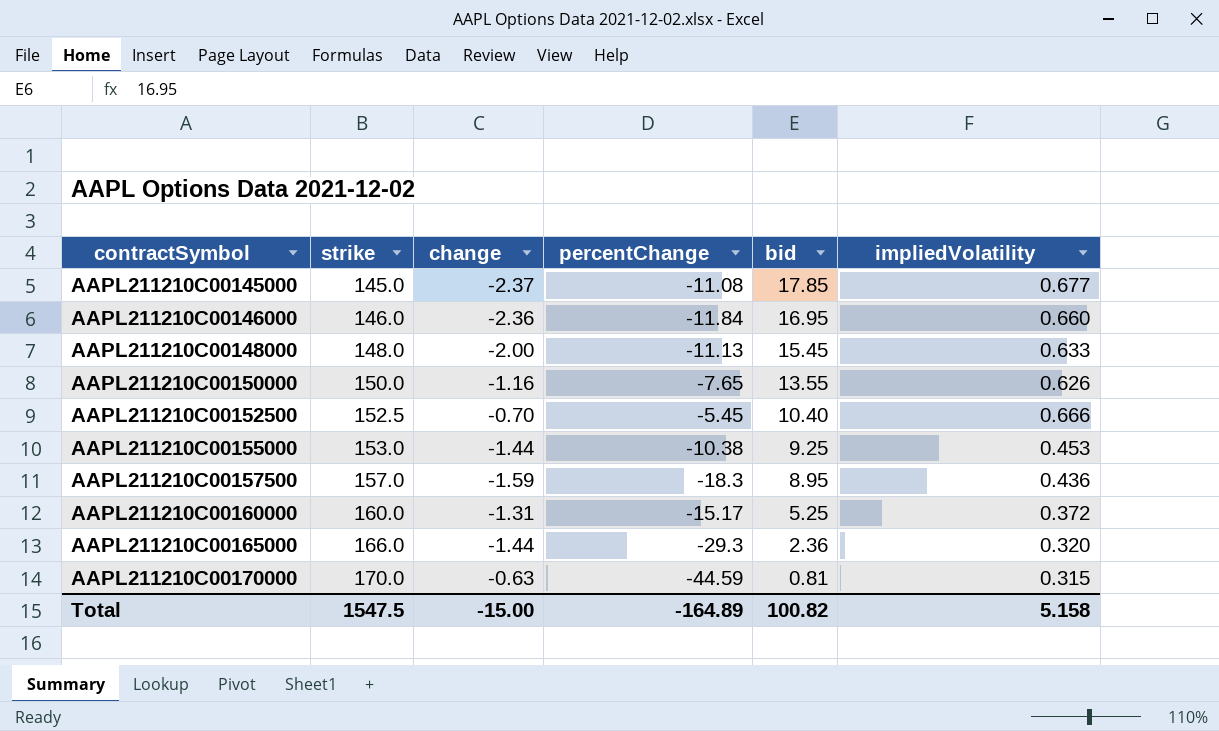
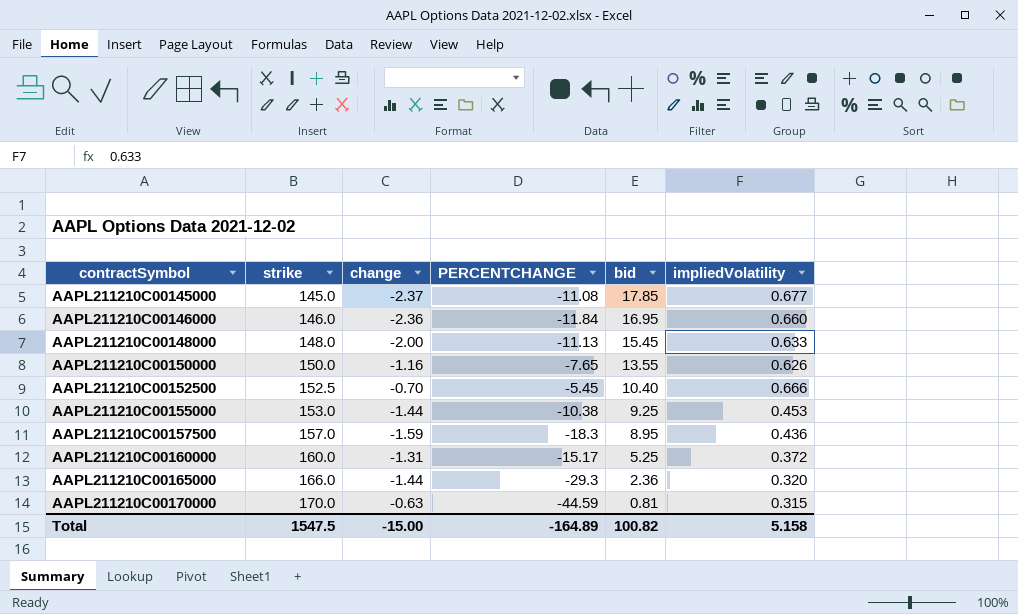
column name: percentChange -> PERCENTCHANGE

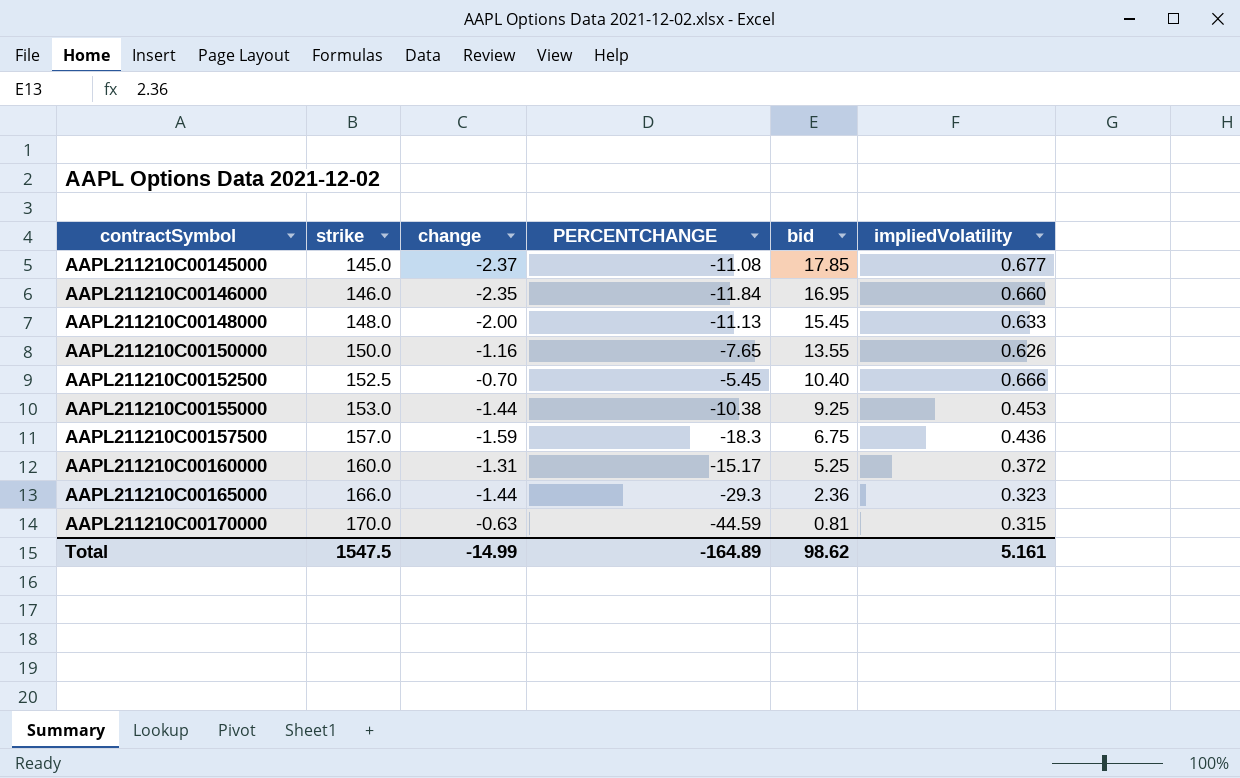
AAPL211210C00146000 | change: -2.36 -> -2.35
AAPL211210C00157500 | bid: 8.95 -> 6.75
AAPL211210C00165000 | impliedVolatility: 0.320 -> 0.323
Total | change: -15.00 -> -14.99
Total | bid: 100.82 -> 98.62
Total | impliedVolatility: 5.158 -> 5.161

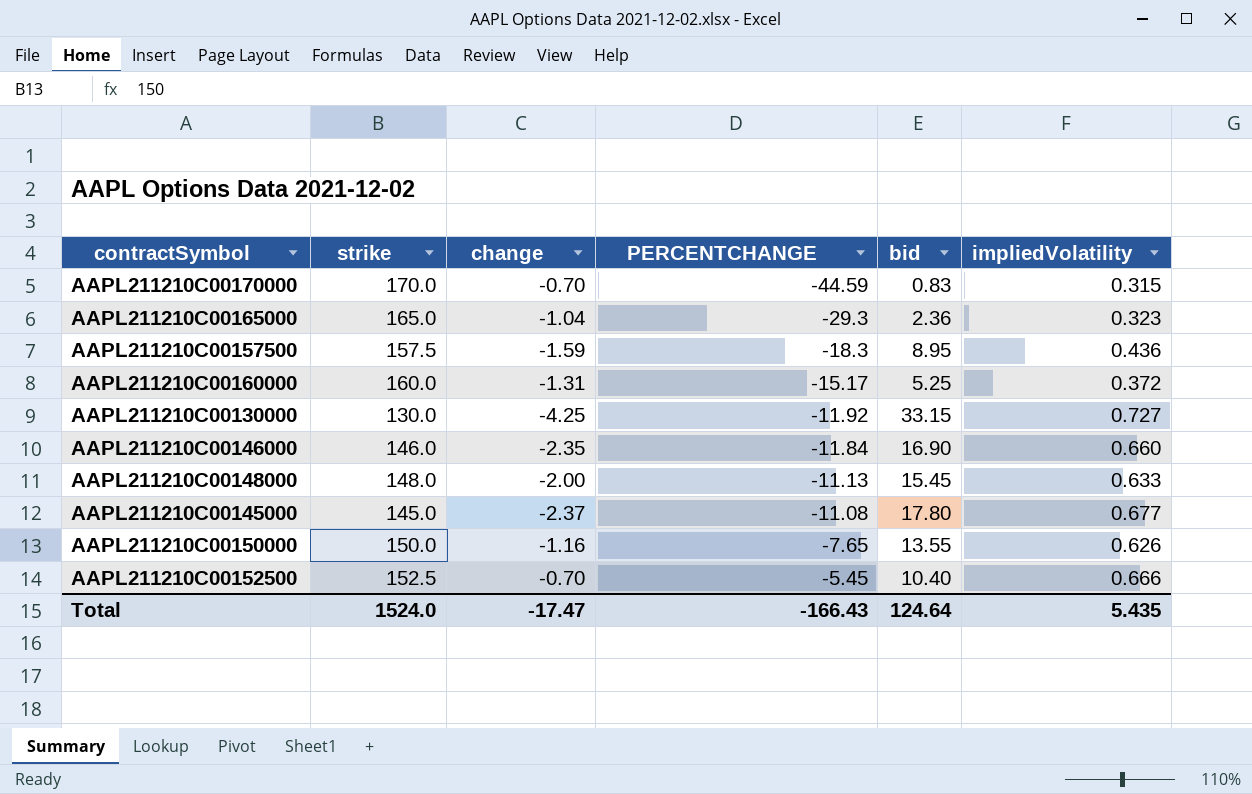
row order: contractSymbol ascending -> PERCENTCHANGE ascending
row AAPL211210C00155000: 153.0 | -1.44 | -10.38 | 9.25 | 0.453 -> none
AAPL211210C00170000 | change: -0.63 -> -0.70
AAPL211210C00170000 | bid: 0.81 -> 0.83
AAPL211210C00165000 | strike: 166.0 -> 165.0
AAPL211210C00165000 | change: -1.44 -> -1.04
AAPL211210C00157500 | strike: 157.0 -> 157.5
AAPL211210C00157500 | bid: 6.75 -> 8.95
row AAPL211210C00130000: none -> 130.0 | -4.25 | -11.92 | 33.15 | 0.727
AAPL211210C00146000 | bid: 16.95 -> 16.90
AAPL211210C00145000 | bid: 17.85 -> 17.80
Total | strike: 1547.5 -> 1524.0
Total | change: -14.99 -> -17.47
Total | PERCENTCHANGE: -164.89 -> -166.43
Total | bid: 98.62 -> 124.64
Total | impliedVolatility: 5.161 -> 5.435

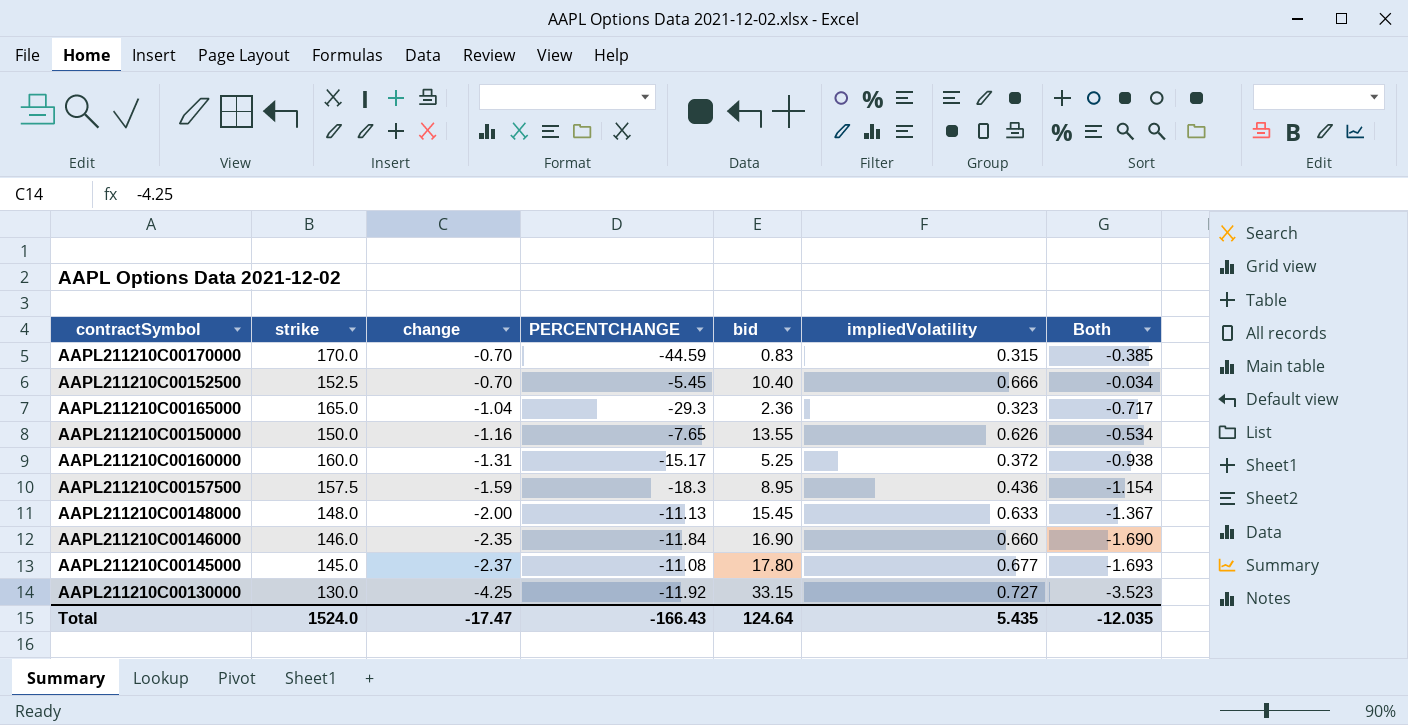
row order: PERCENTCHANGE ascending -> change descending
column Both | formula: none -> [change] + [impliedVolatility]

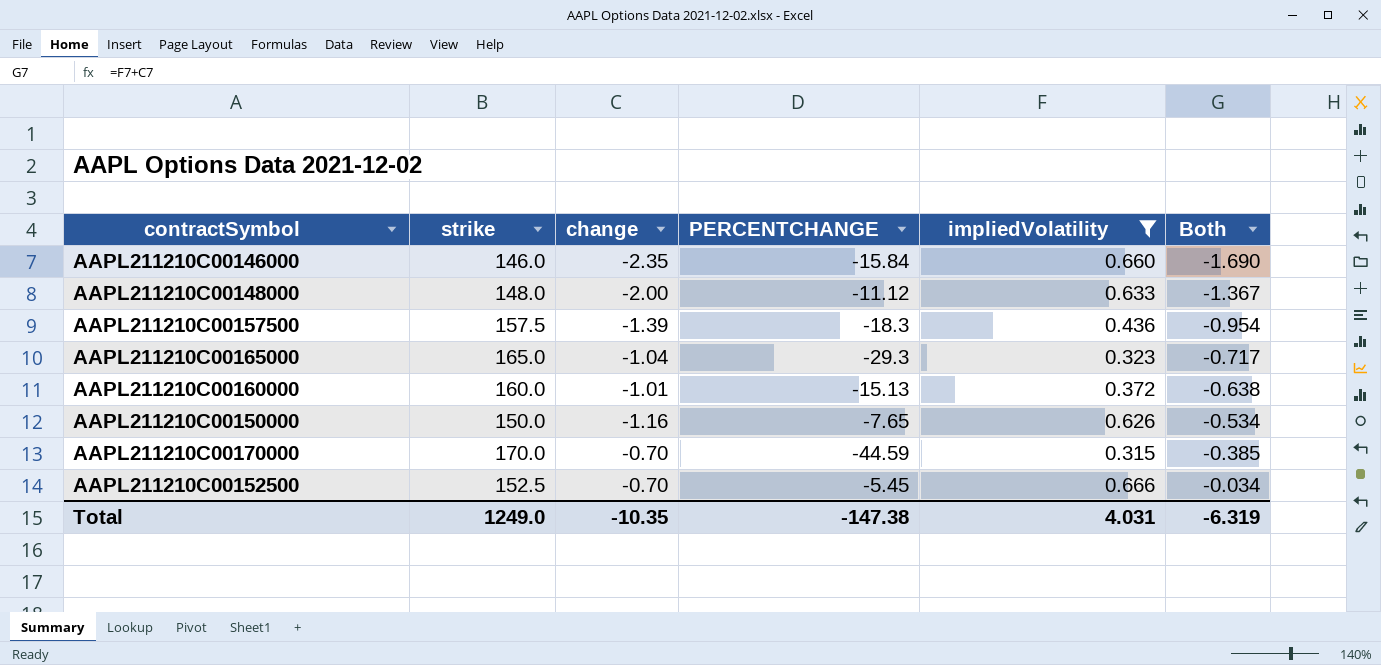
filter: none -> impliedVolatility <= 0.666
row order: change descending -> Both ascending
column bid | position: 5 -> none
AAPL211210C00146000 | PERCENTCHANGE: -11.84 -> -15.84
AAPL211210C00148000 | PERCENTCHANGE: -11.13 -> -11.12
AAPL211210C00157500 | change: -1.59 -> -1.39
AAPL211210C00157500 | Both: -1.154 -> -0.954
AAPL211210C00160000 | change: -1.31 -> -1.01
AAPL211210C00160000 | PERCENTCHANGE: -15.17 -> -15.13
AAPL211210C00160000 | Both: -0.938 -> -0.638
Total | strike: 1524.0 -> 1249.0
Total | change: -17.47 -> -10.35
Total | PERCENTCHANGE: -166.43 -> -147.38
Total | impliedVolatility: 5.435 -> 4.031
Total | Both: -12.035 -> -6.319

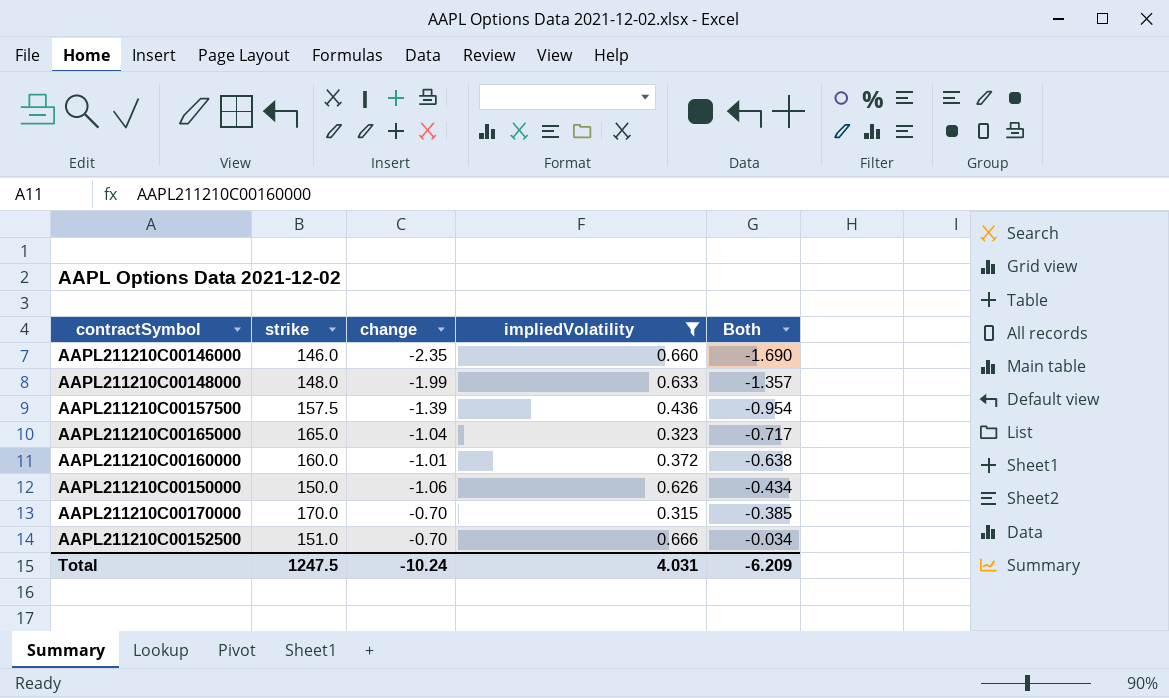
column PERCENTCHANGE | position: 4 -> none
AAPL211210C00148000 | change: -2.00 -> -1.99
AAPL211210C00148000 | Both: -1.367 -> -1.357
AAPL211210C00150000 | change: -1.16 -> -1.06
AAPL211210C00150000 | Both: -0.534 -> -0.434
AAPL211210C00152500 | strike: 152.5 -> 151.0
Total | strike: 1249.0 -> 1247.5
Total | change: -10.35 -> -10.24
Total | Both: -6.319 -> -6.209

